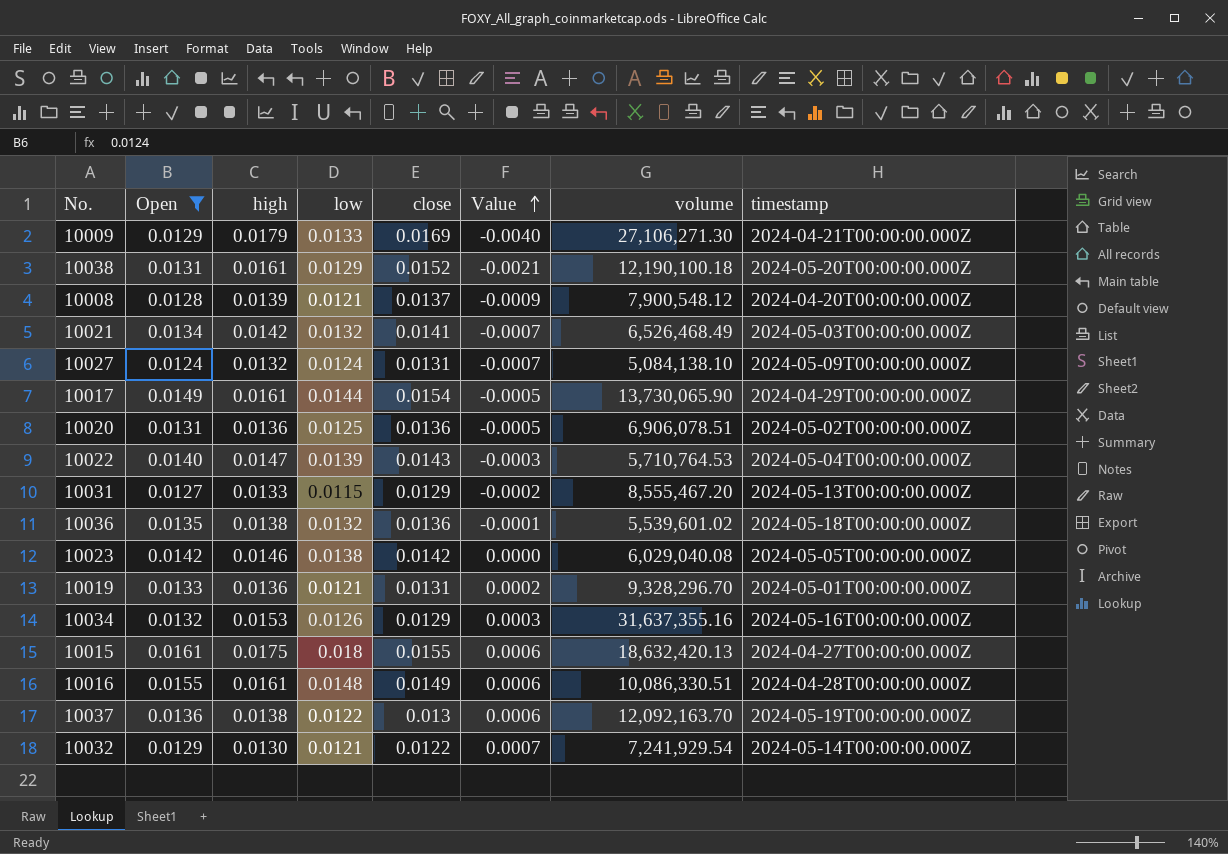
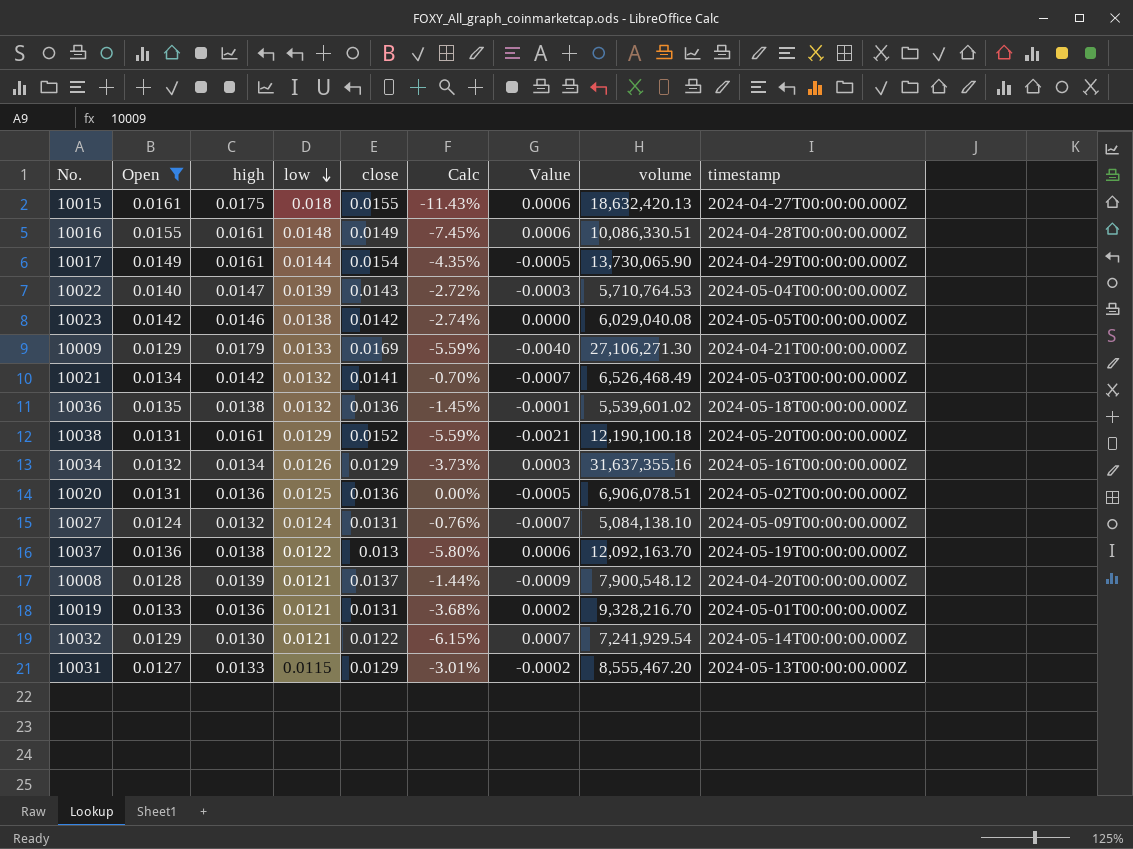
row order: Value ascending -> low descending
column Calc | formula: none -> ([close] - [high]) / [high]
10034 | high: 0.0153 -> 0.0134
10019 | volume: 9,328,296.70 -> 9,328,216.70

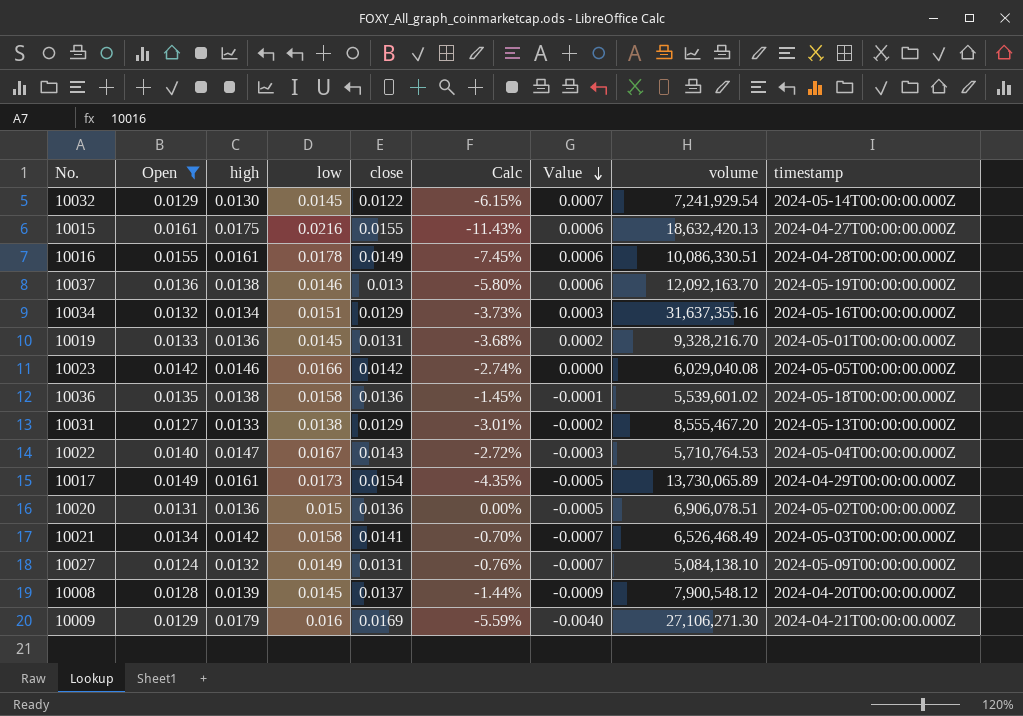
row order: low descending -> Value descending
row 10038: 0.0131 | 0.0161 | 0.0129 | 0.0152 | -5.59% | -0.0021 | 12,190,100.18 | 2024-05-20T00:00:00.000Z -> none
10032 | low: 0.0121 -> 0.0145
10015 | low: 0.018 -> 0.0216
10016 | low: 0.0148 -> 0.0178
10037 | low: 0.0122 -> 0.0146
10034 | low: 0.0126 -> 0.0151
10019 | low: 0.0121 -> 0.0145
10023 | low: 0.0138 -> 0.0166
10036 | low: 0.0132 -> 0.0158
10031 | low: 0.0115 -> 0.0138
10022 | low: 0.0139 -> 0.0167
10017 | low: 0.0144 -> 0.0173
10017 | volume: 13,730,065.90 -> 13,730,065.89
10020 | low: 0.0125 -> 0.015
10021 | low: 0.0132 -> 0.0158
10027 | low: 0.0124 -> 0.0149
10008 | low: 0.0121 -> 0.0145
10009 | low: 0.0133 -> 0.016

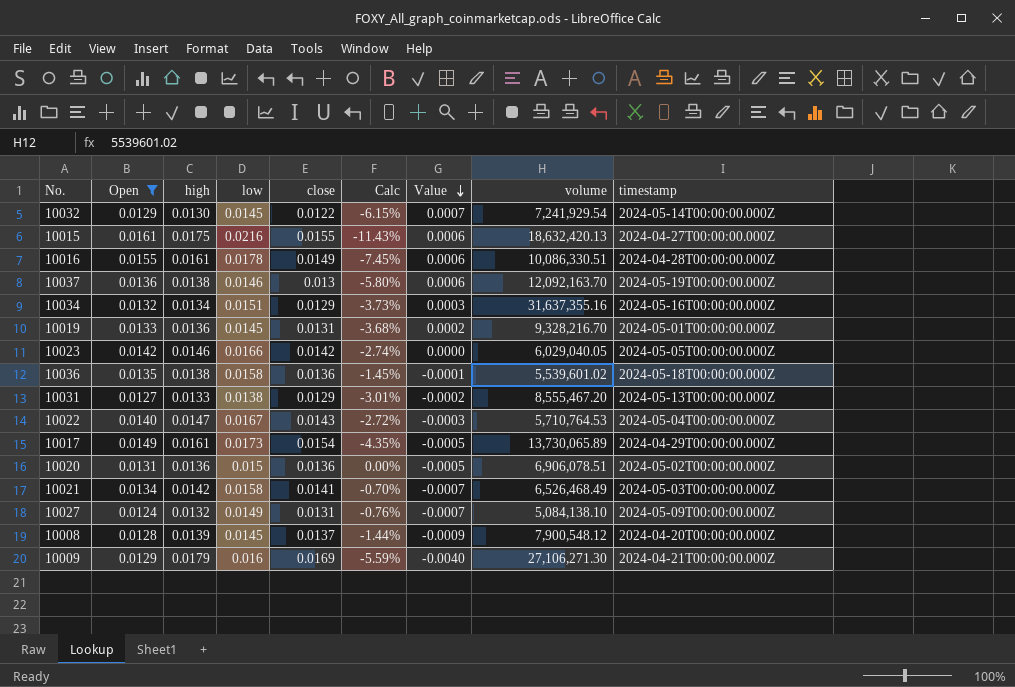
10023 | volume: 6,029,040.08 -> 6,029,040.05

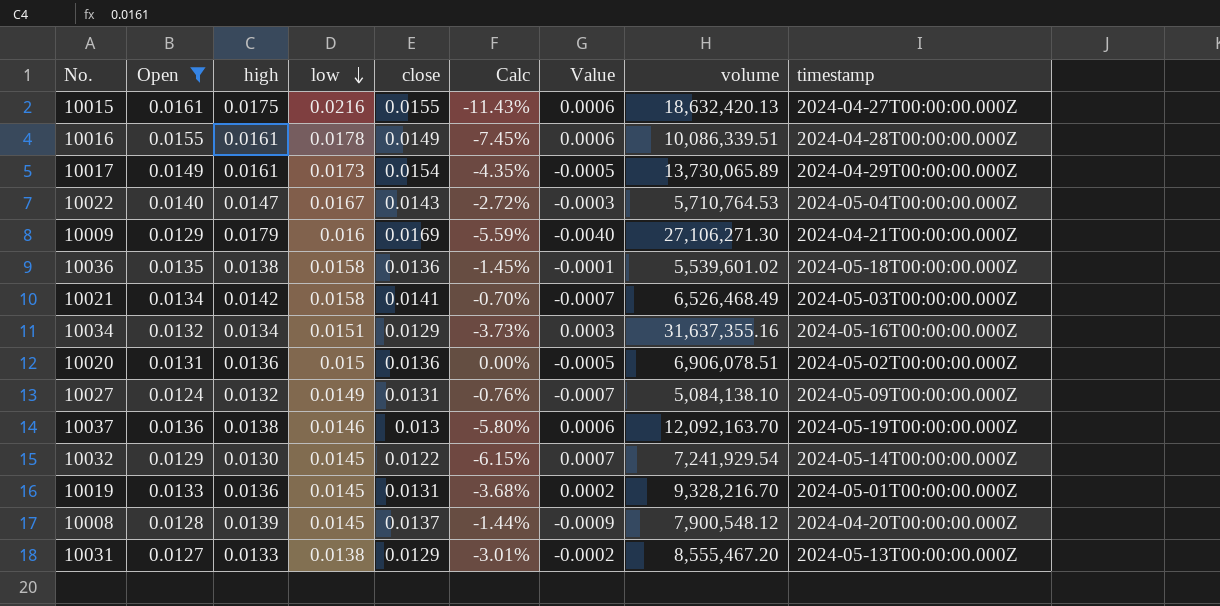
row order: Value descending -> low descending
row 10023: 0.0142 | 0.0146 | 0.0166 | 0.0142 | -2.74% | 0.0000 | 6,029,040.05 | 2024-05-05T00:00:00.000Z -> none
10016 | volume: 10,086,330.51 -> 10,086,339.51

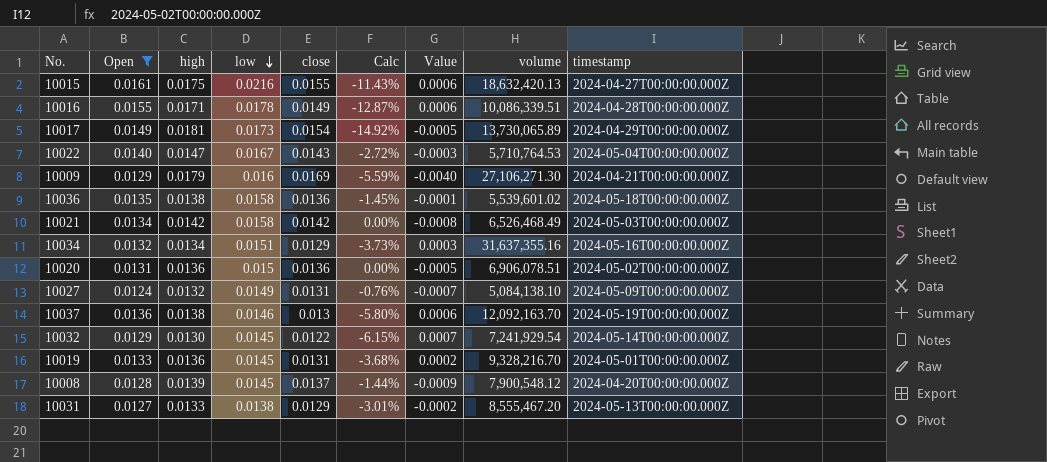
10016 | high: 0.0161 -> 0.0171
10016 | Calc: -7.45% -> -12.87%
10017 | high: 0.0161 -> 0.0181
10017 | Calc: -4.35% -> -14.92%
10021 | close: 0.0141 -> 0.0142
10021 | Calc: -0.70% -> 0.00%
10021 | Value: -0.0007 -> -0.0008

